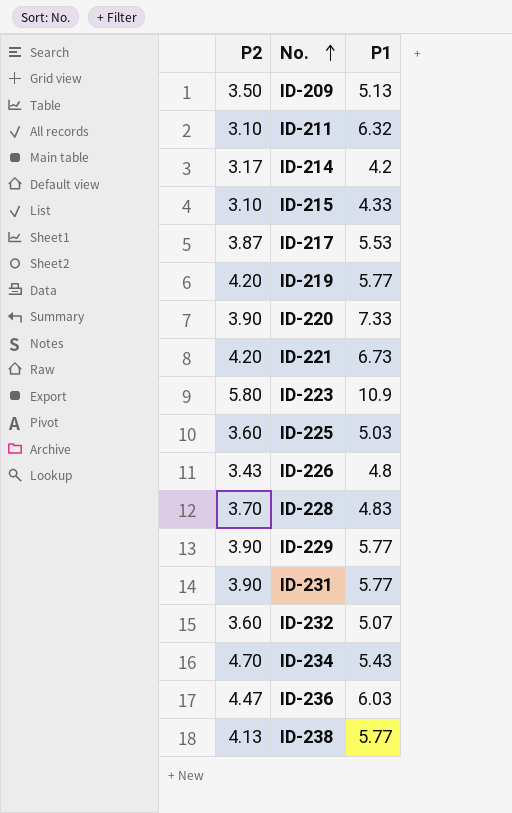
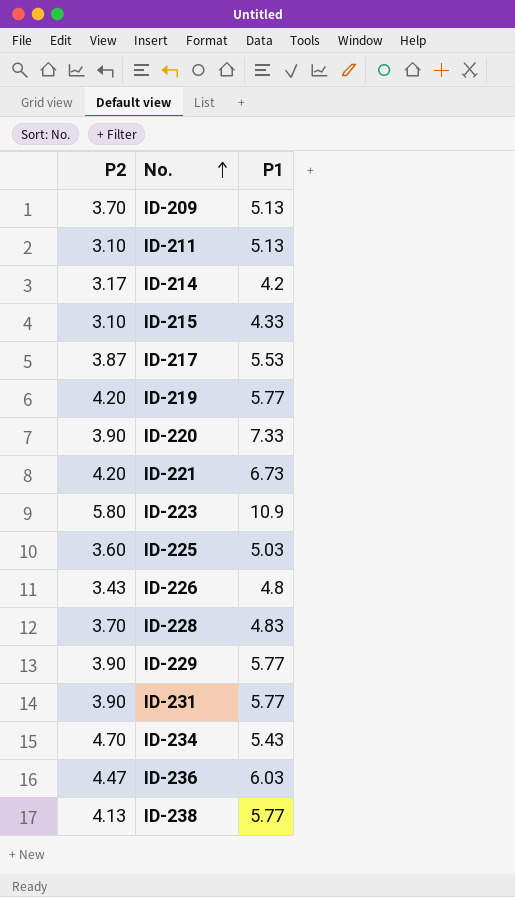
row ID-232: 3.60 | 5.07 -> none
ID-209 | P2: 3.50 -> 3.70
ID-211 | P1: 6.32 -> 5.13

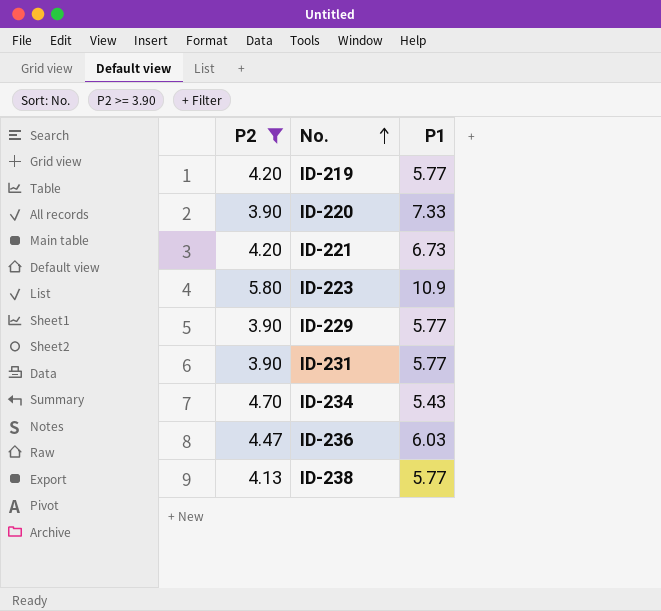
filter: none -> P2 >= 3.90

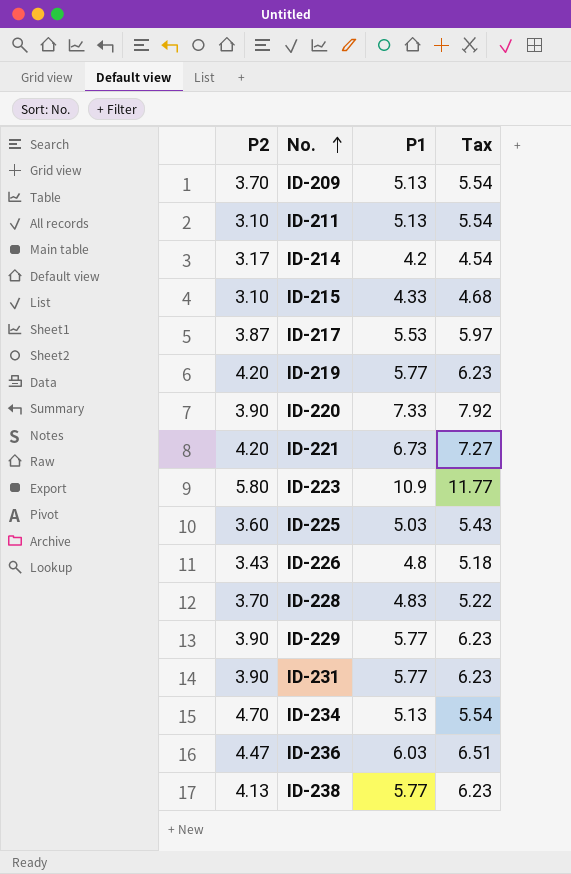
filter: P2 >= 3.90 -> none
column Tax | formula: none -> [P1] * 1.08
ID-234 | P1: 5.43 -> 5.13

